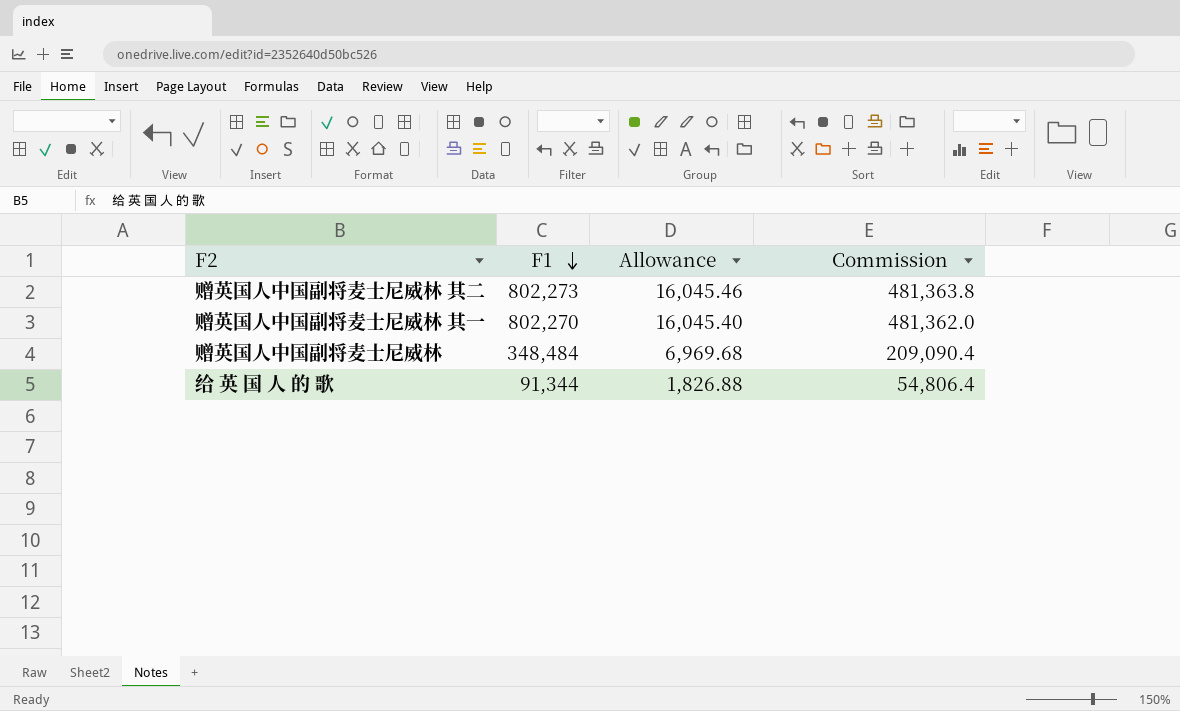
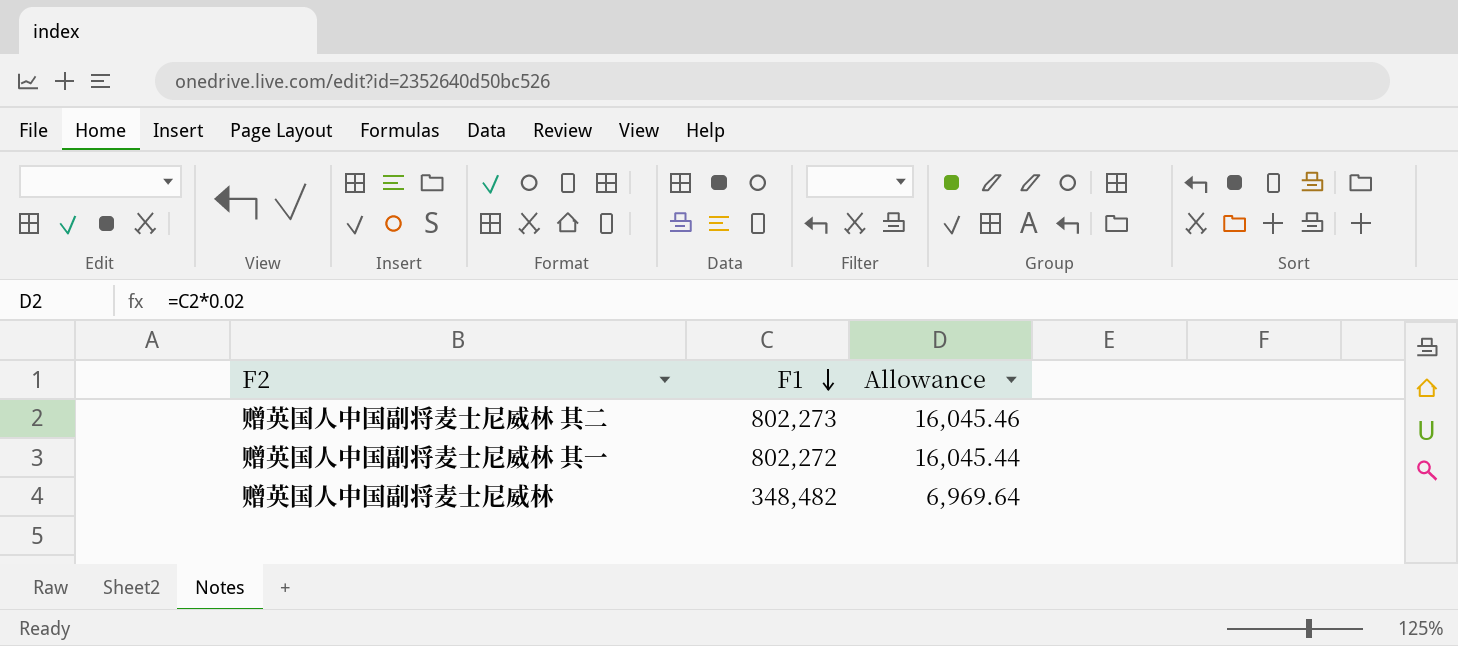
column Commission | formula: [F1] * 0.6 -> none
row 给 英 国 人 的 歌: 91,344 | 1,826.88 | 54,806.4 -> none
赠英国人中国副将麦士尼威林 其一 | F1: 802,270 -> 802,272
赠英国人中国副将麦士尼威林 其一 | Allowance: 16,045.40 -> 16,045.44
赠英国人中国副将麦士尼威林 | F1: 348,484 -> 348,482
赠英国人中国副将麦士尼威林 | Allowance: 6,969.68 -> 6,969.64

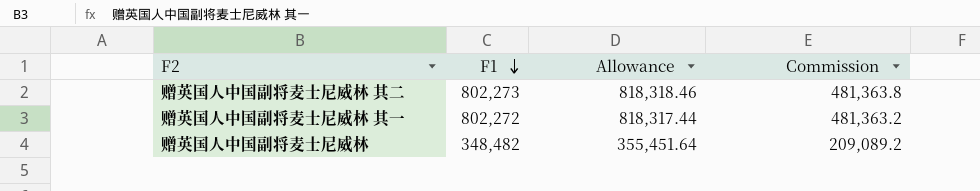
column Allowance | formula: [F1] * 0.02 -> [F1] * 1.02
column Commission | formula: none -> [F1] * 0.6

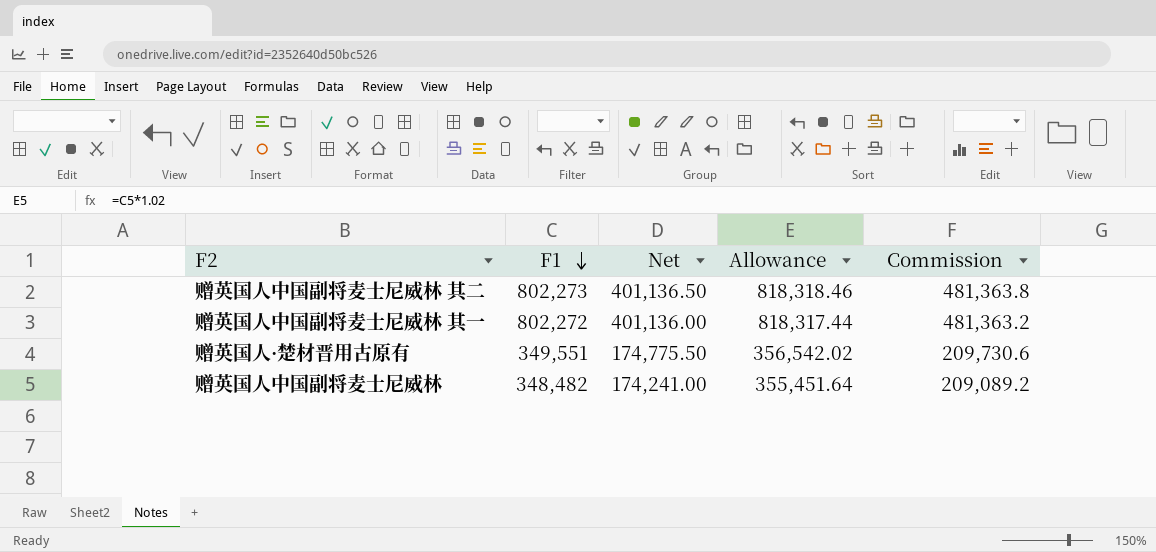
column Net | formula: none -> [F1] * 0.5
row 赠英国人·楚材晋用古原有: none -> 349,551 | 174,775.50 | 356,542.02 | 209,730.6

